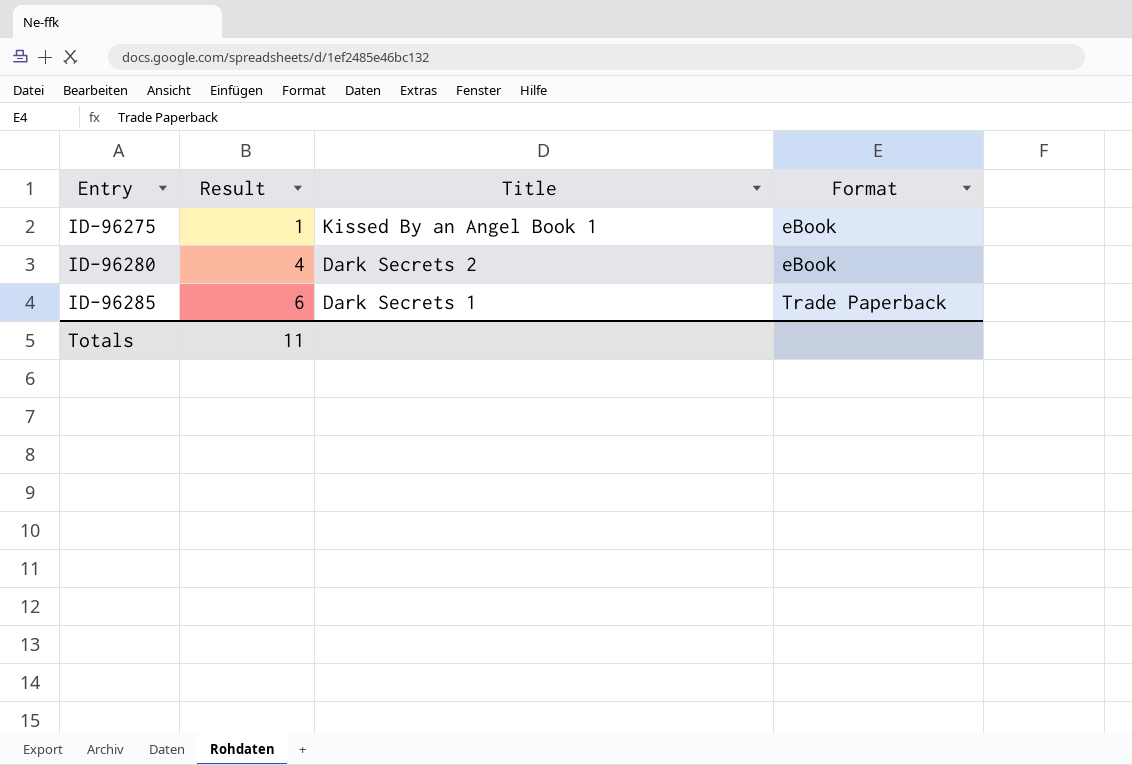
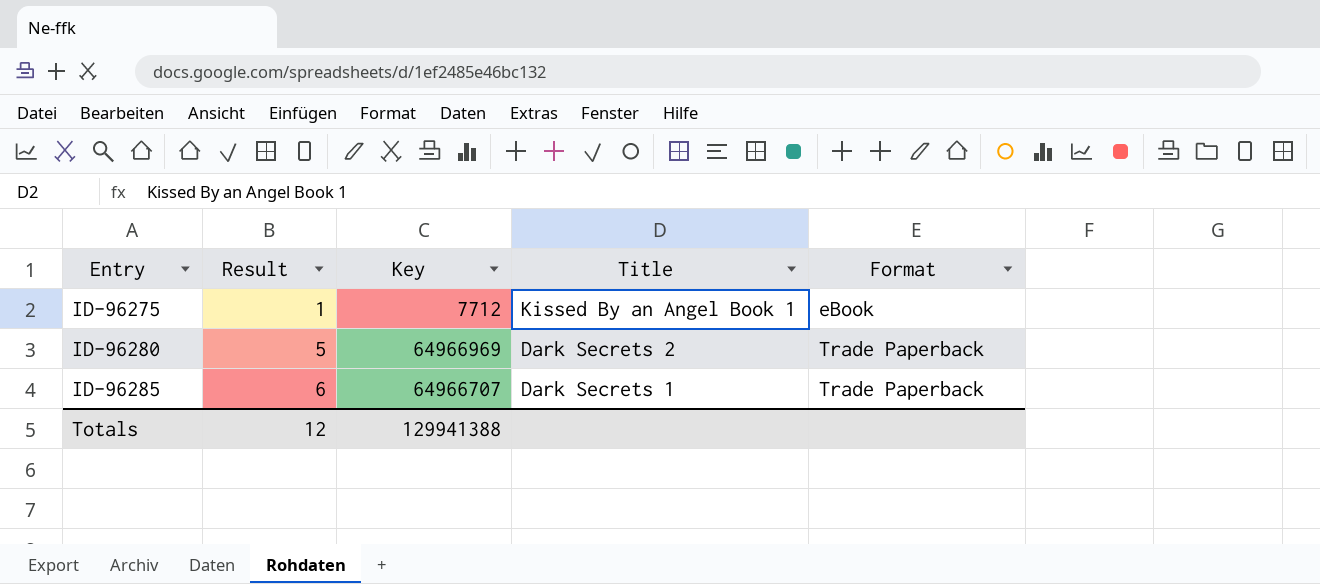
column Key | position: none -> 3
ID-96280 | Result: 4 -> 5
ID-96280 | Format: eBook -> Trade Paperback
Totals | Result: 11 -> 12

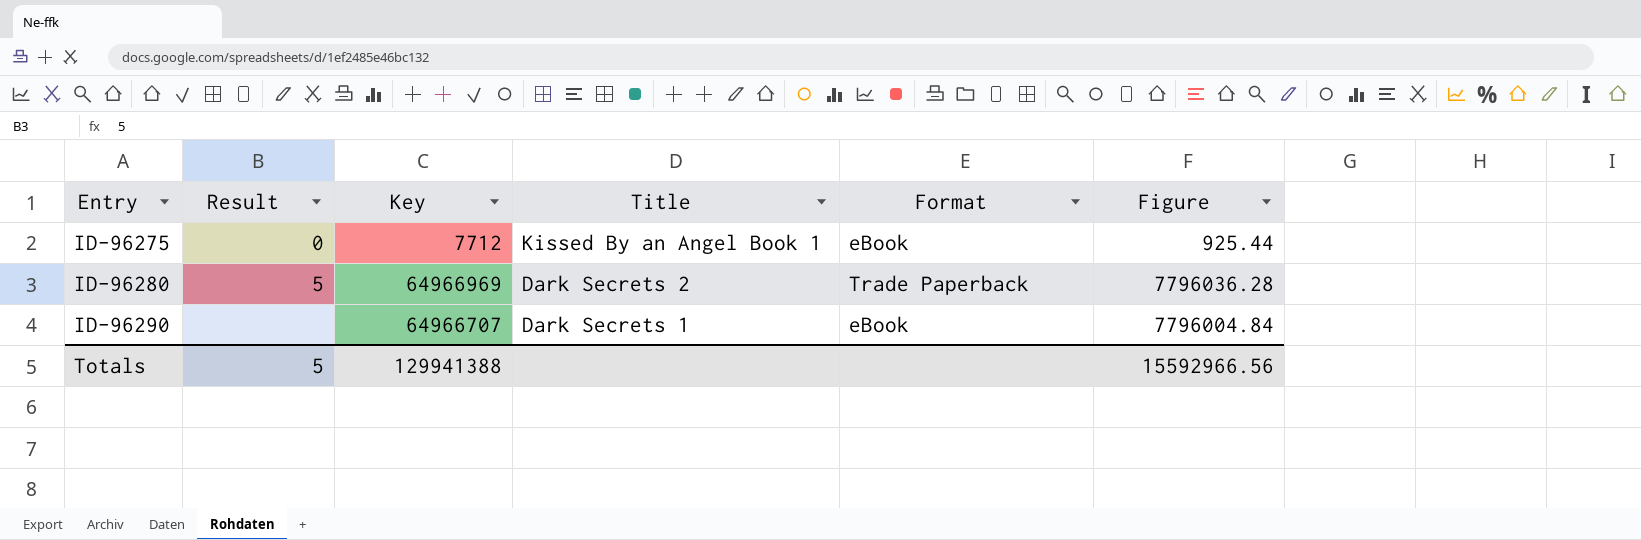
column Figure | formula: none -> [Key] * 0.12
row ID-96285: 6 | 64966707 | Dark Secrets 1 | Trade Paperback -> none
ID-96275 | Result: 1 -> 0
row ID-96290: none -> none | 64966707 | Dark Secrets 1 | eBook | 7796004.84
Totals | Result: 12 -> 5

